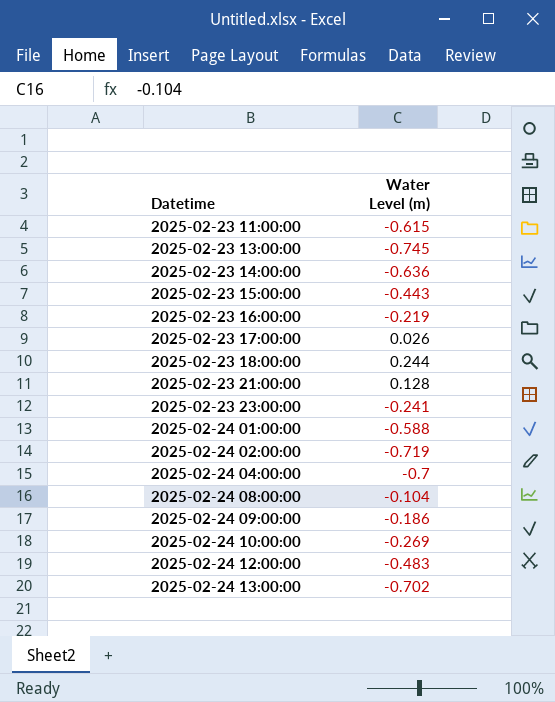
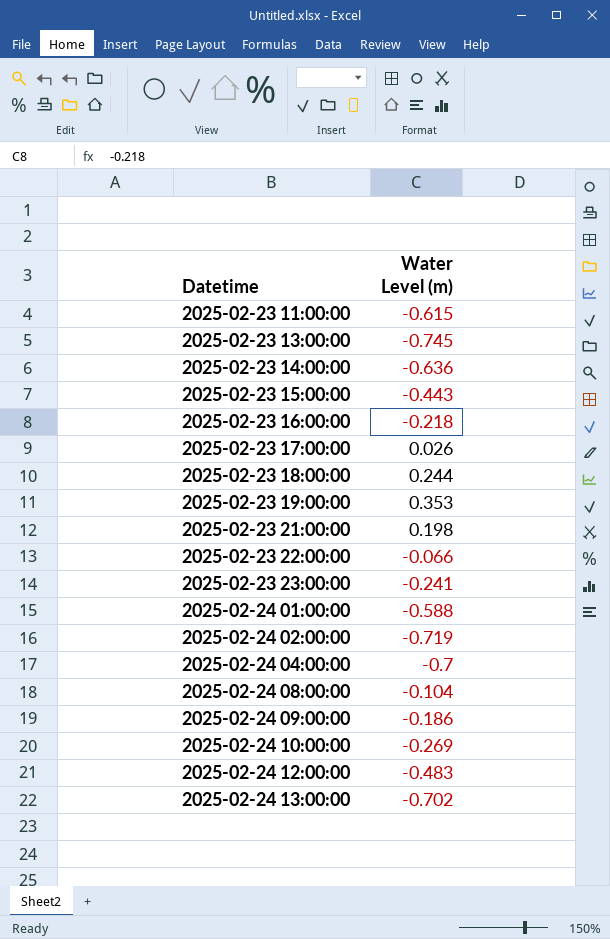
2025-02-23 16:00:00 | Water Level (m): -0.219 -> -0.218
row 2025-02-23 19:00:00: none -> 0.353
2025-02-23 21:00:00 | Water Level (m): 0.128 -> 0.198
row 2025-02-23 22:00:00: none -> -0.066

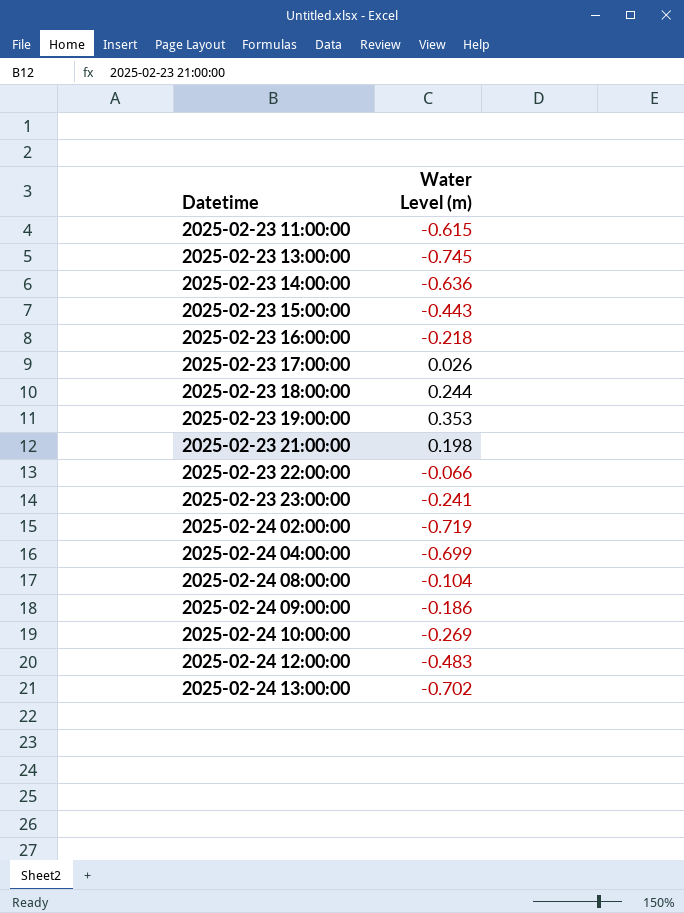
row 2025-02-24 01:00:00: -0.588 -> none
2025-02-24 04:00:00 | Water Level (m): -0.7 -> -0.699

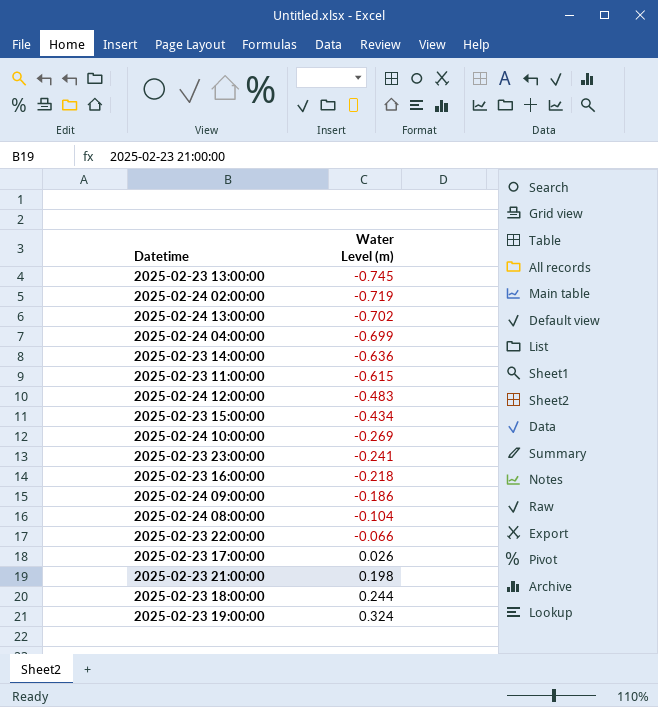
row order: Datetime ascending -> Water Level (m) ascending
2025-02-23 15:00:00 | Water Level (m): -0.443 -> -0.434
2025-02-23 19:00:00 | Water Level (m): 0.353 -> 0.324

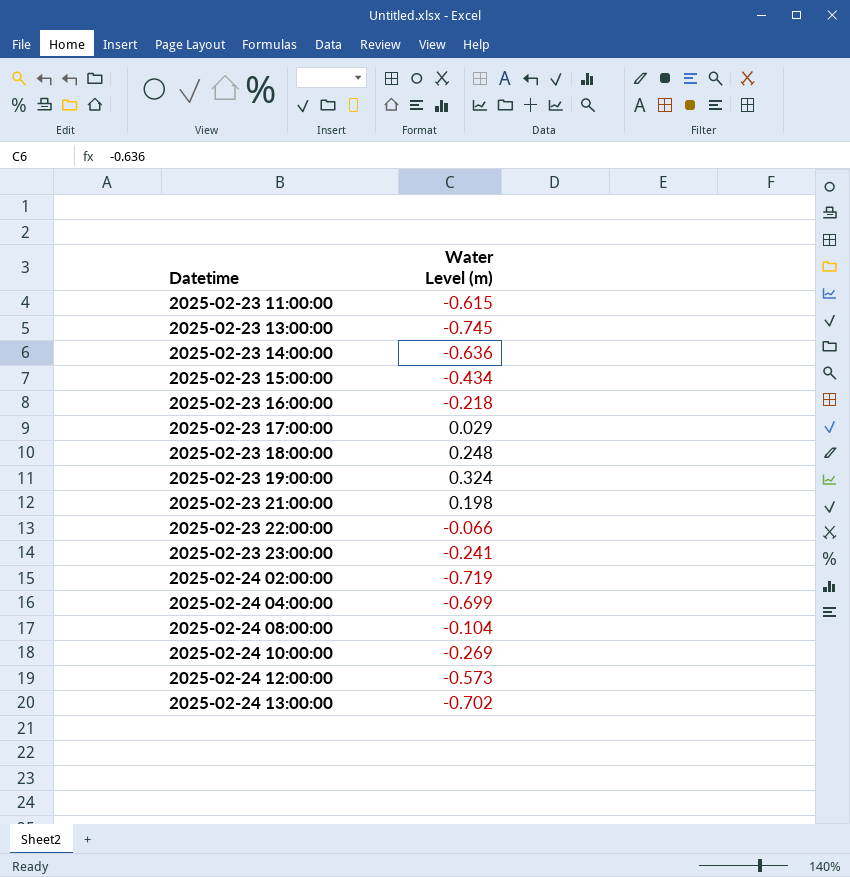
row order: Water Level (m) ascending -> Datetime ascending
row 2025-02-24 09:00:00: -0.186 -> none
2025-02-23 17:00:00 | Water Level (m): 0.026 -> 0.029
2025-02-23 18:00:00 | Water Level (m): 0.244 -> 0.248
2025-02-24 12:00:00 | Water Level (m): -0.483 -> -0.573

